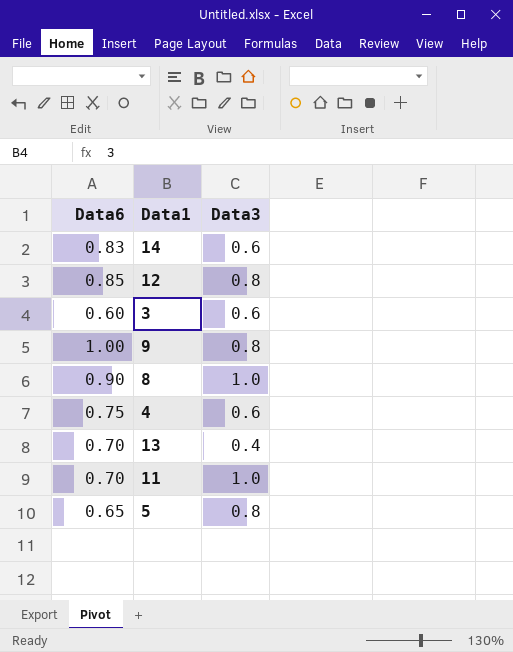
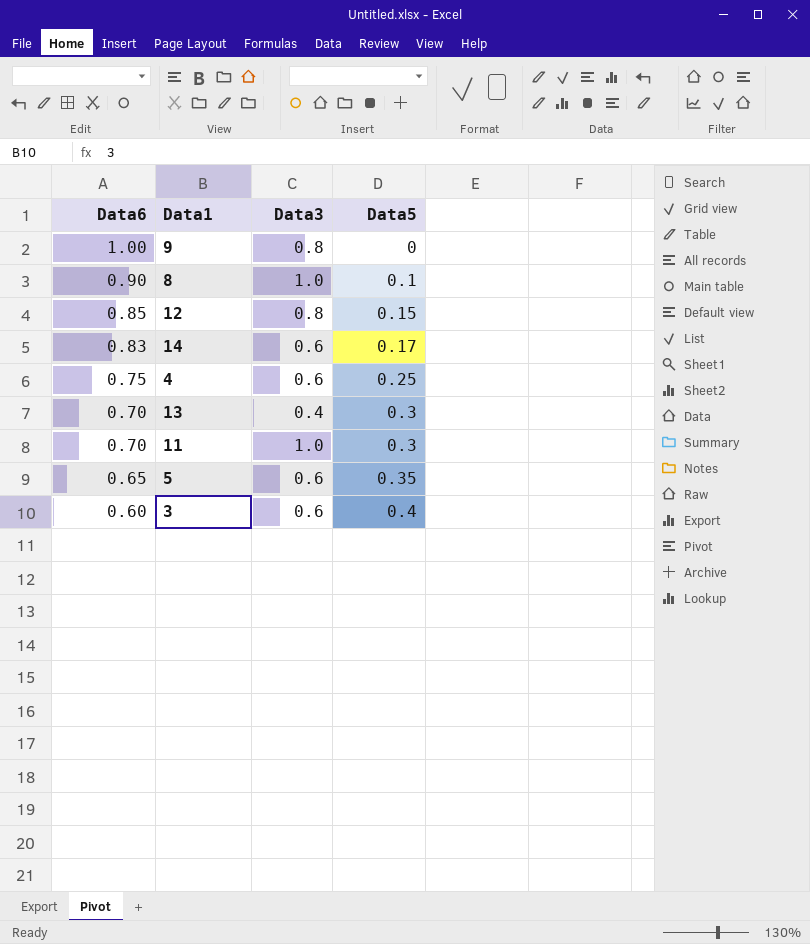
row order: none -> Data6 descending
column Data5 | position: none -> 4
5 | Data3: 0.8 -> 0.6

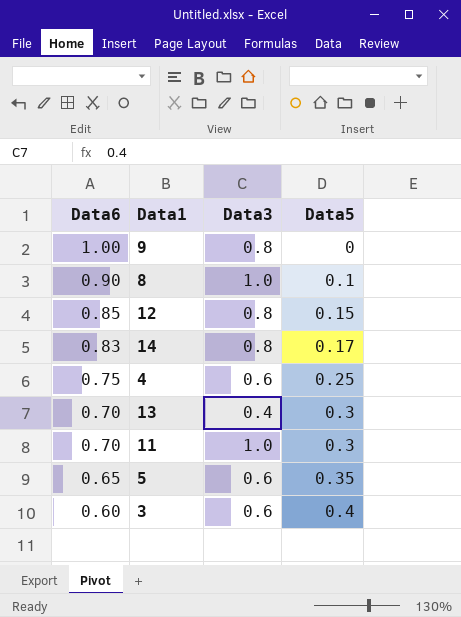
14 | Data3: 0.6 -> 0.8

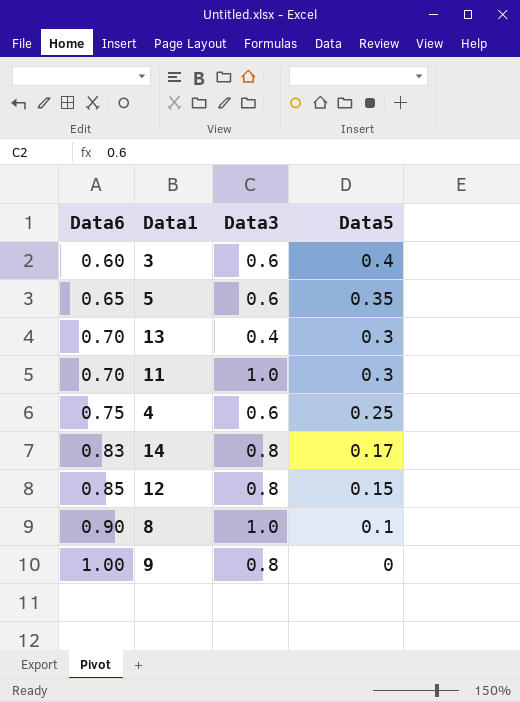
row order: Data6 descending -> Data6 ascending

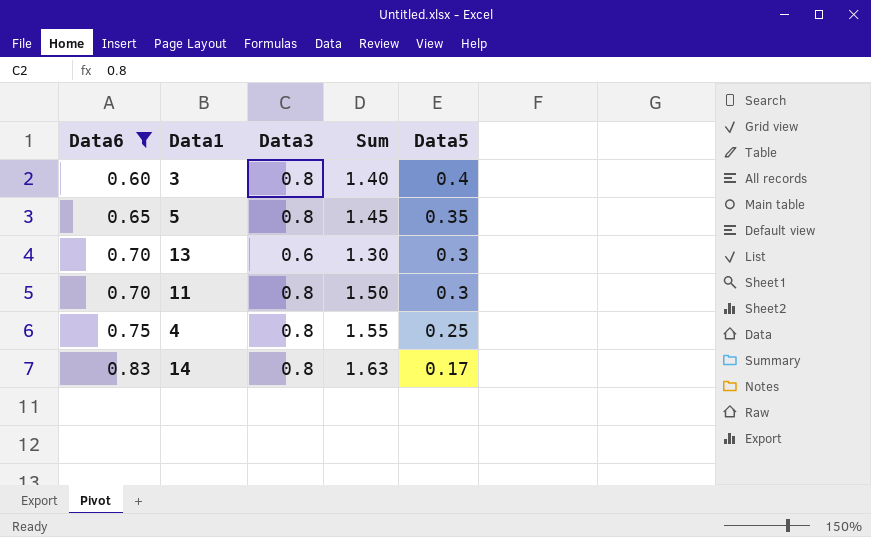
filter: none -> Data6 <= 0.83
column Sum | formula: none -> [Data6] + [Data3]
3 | Data3: 0.6 -> 0.8
5 | Data3: 0.6 -> 0.8
13 | Data3: 0.4 -> 0.6
11 | Data3: 1.0 -> 0.8
4 | Data3: 0.6 -> 0.8

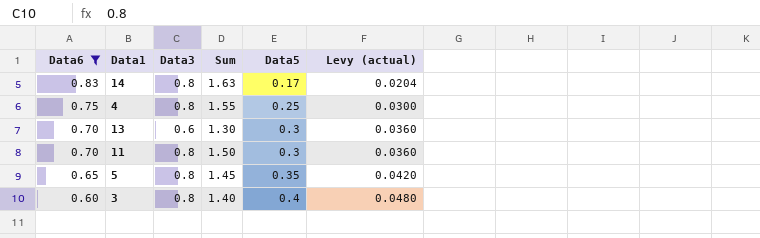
row order: Data6 ascending -> Data6 descending
column Levy (actual) | formula: none -> [Data5] * 0.12

